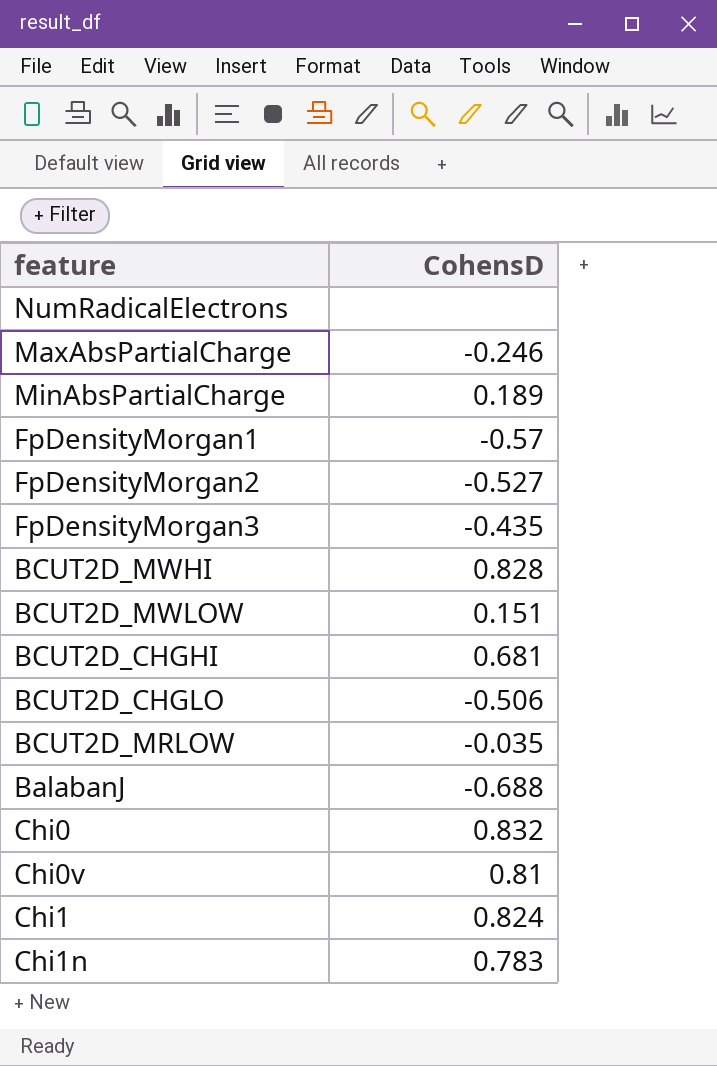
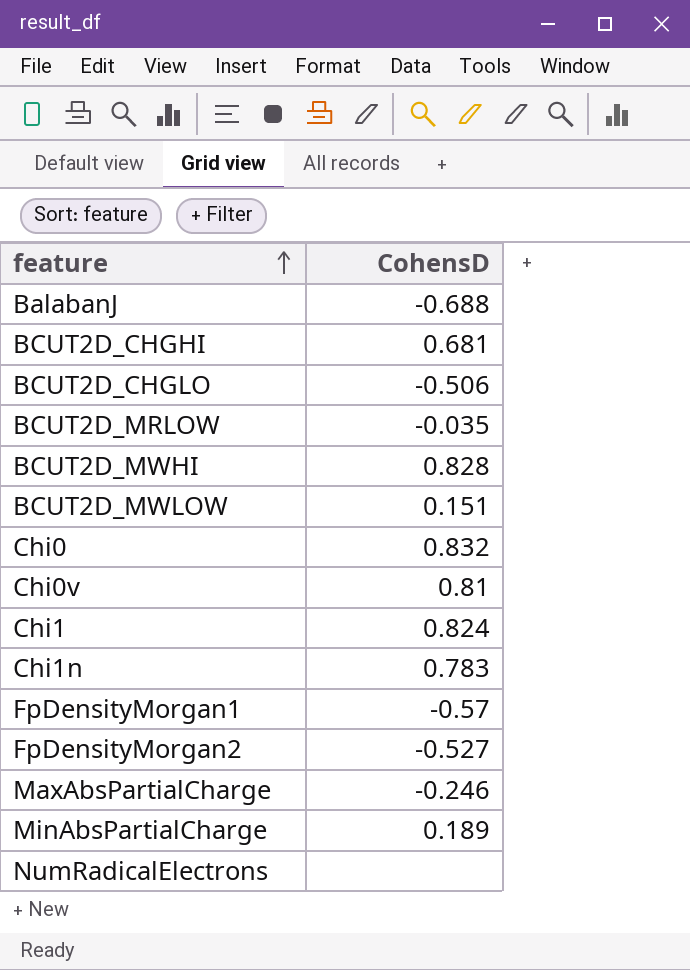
row order: none -> feature ascending
row FpDensityMorgan3: -0.435 -> none

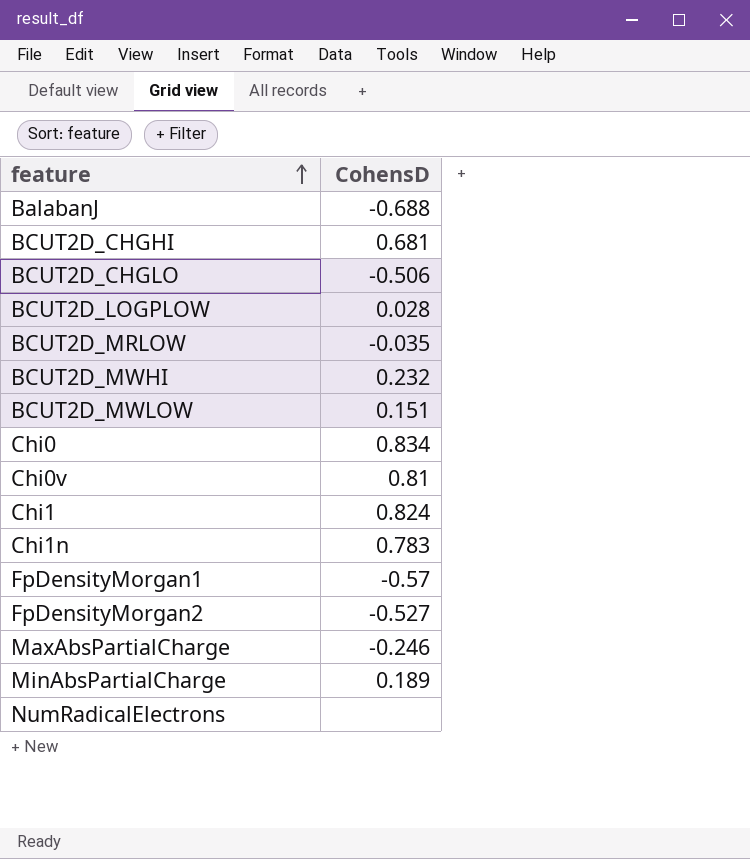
row BCUT2D_LOGPLOW: none -> 0.028
BCUT2D_MWHI | CohensD: 0.828 -> 0.232
Chi0 | CohensD: 0.832 -> 0.834

